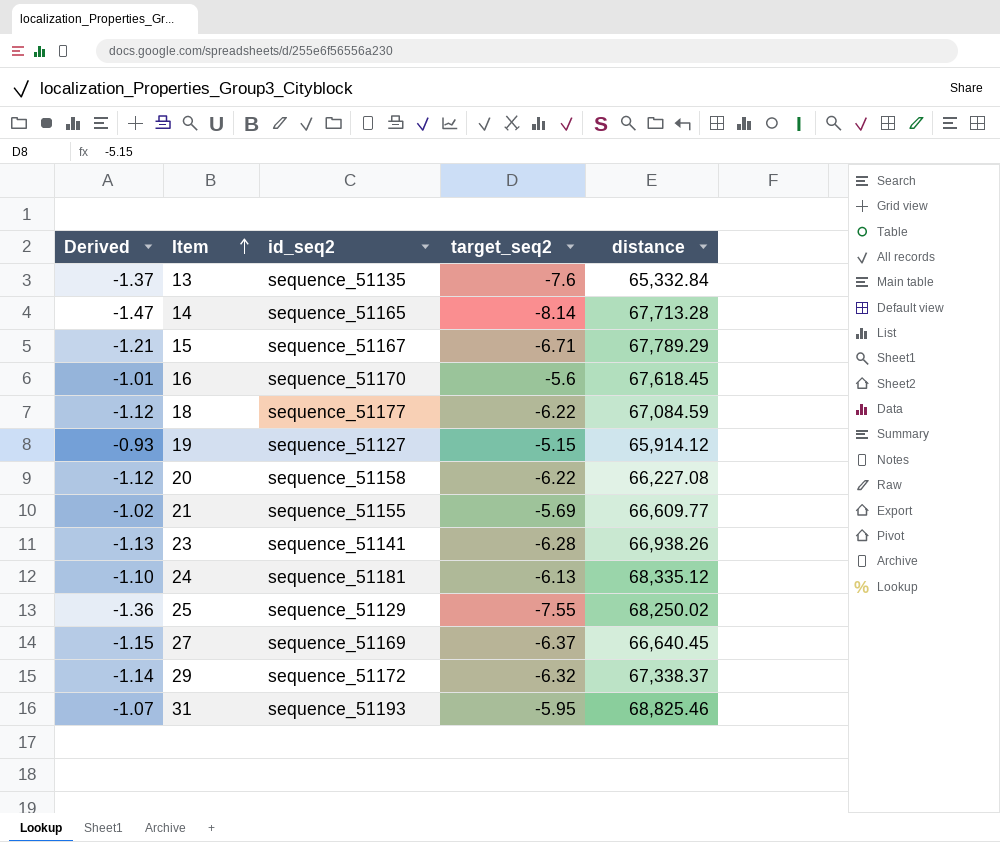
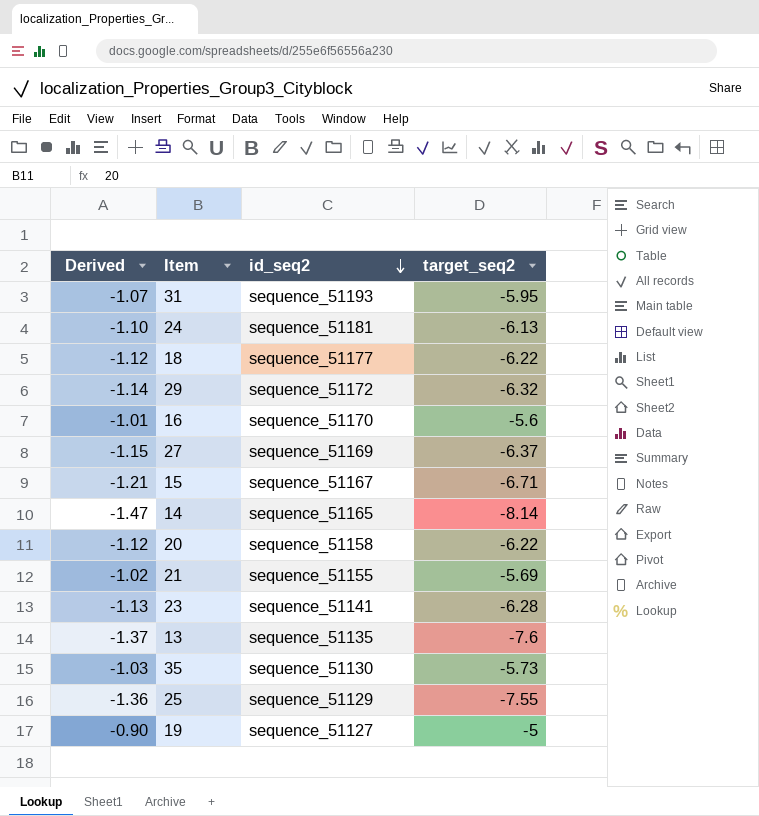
row order: Item ascending -> id_seq2 descending
column distance | position: 5 -> none
row 35: none -> -1.03 | sequence_51130 | -5.73
19 | Derived: -0.93 -> -0.90
19 | target_seq2: -5.15 -> -5

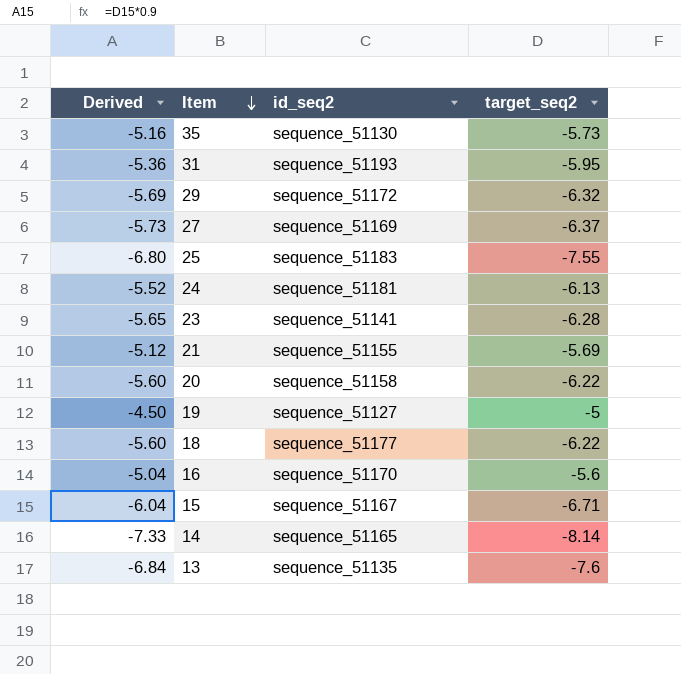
row order: id_seq2 descending -> Item descending
column Derived | formula: [target_seq2] * 0.18 -> [target_seq2] * 0.9
25 | id_seq2: sequence_51129 -> sequence_51183

